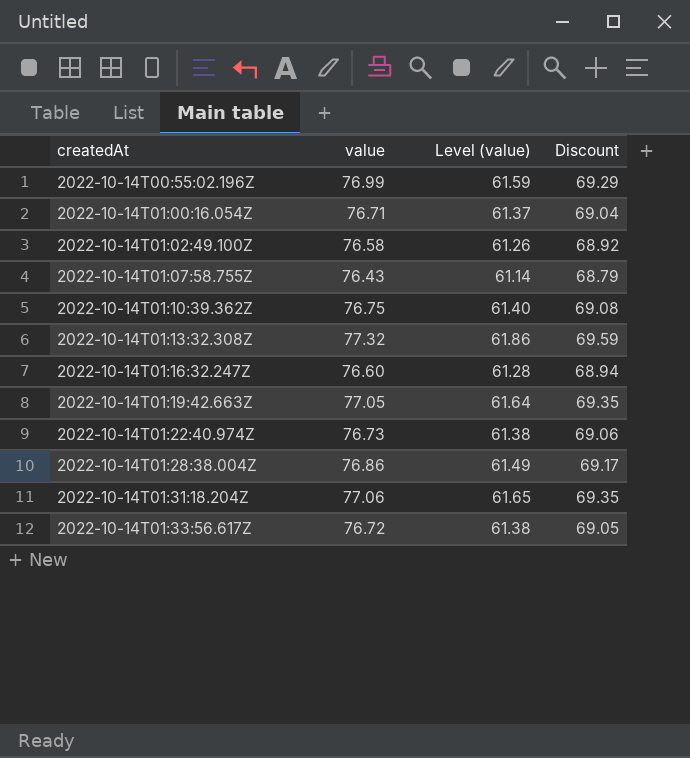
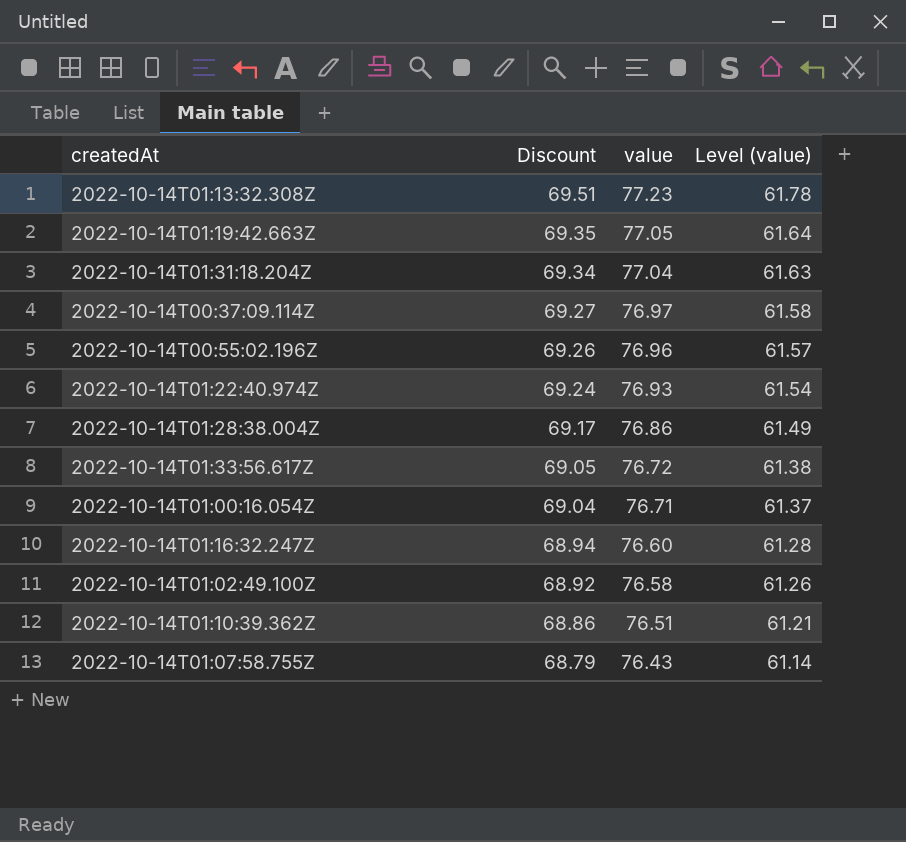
row order: createdAt ascending -> Discount descending
column Discount | position: 4 -> 2
2022-10-14T01:13:32.308Z | Discount: 69.59 -> 69.51
2022-10-14T01:13:32.308Z | value: 77.32 -> 77.23
2022-10-14T01:13:32.308Z | Level (value): 61.86 -> 61.78
2022-10-14T01:31:18.204Z | Discount: 69.35 -> 69.34
2022-10-14T01:31:18.204Z | value: 77.06 -> 77.04
2022-10-14T01:31:18.204Z | Level (value): 61.65 -> 61.63
row 2022-10-14T00:37:09.114Z: none -> 69.27 | 76.97 | 61.58
2022-10-14T00:55:02.196Z | Discount: 69.29 -> 69.26
2022-10-14T00:55:02.196Z | value: 76.99 -> 76.96
2022-10-14T00:55:02.196Z | Level (value): 61.59 -> 61.57
2022-10-14T01:22:40.974Z | Discount: 69.06 -> 69.24
2022-10-14T01:22:40.974Z | value: 76.73 -> 76.93
2022-10-14T01:22:40.974Z | Level (value): 61.38 -> 61.54
2022-10-14T01:10:39.362Z | Discount: 69.08 -> 68.86
2022-10-14T01:10:39.362Z | value: 76.75 -> 76.51
2022-10-14T01:10:39.362Z | Level (value): 61.40 -> 61.21

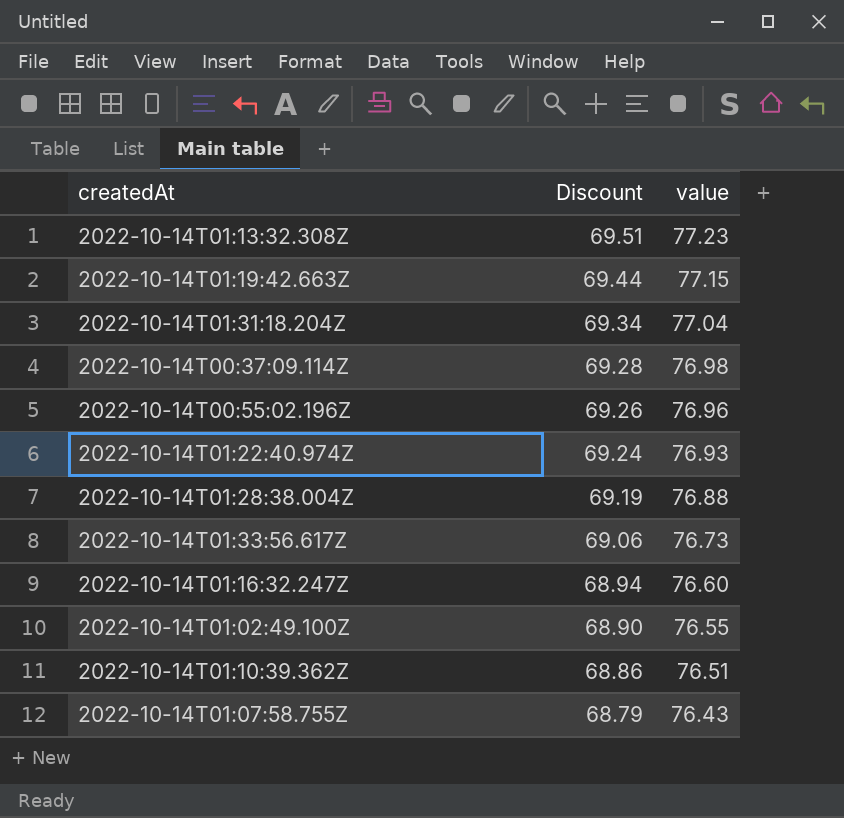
column Level (value) | formula: [value] * 0.8 -> none
row 2022-10-14T01:00:16.054Z: 69.04 | 76.71 | 61.37 -> none
2022-10-14T01:19:42.663Z | Discount: 69.35 -> 69.44
2022-10-14T01:19:42.663Z | value: 77.05 -> 77.15
2022-10-14T00:37:09.114Z | Discount: 69.27 -> 69.28
2022-10-14T00:37:09.114Z | value: 76.97 -> 76.98
2022-10-14T01:28:38.004Z | Discount: 69.17 -> 69.19
2022-10-14T01:28:38.004Z | value: 76.86 -> 76.88
2022-10-14T01:33:56.617Z | Discount: 69.05 -> 69.06
2022-10-14T01:33:56.617Z | value: 76.72 -> 76.73
2022-10-14T01:02:49.100Z | Discount: 68.92 -> 68.90
2022-10-14T01:02:49.100Z | value: 76.58 -> 76.55

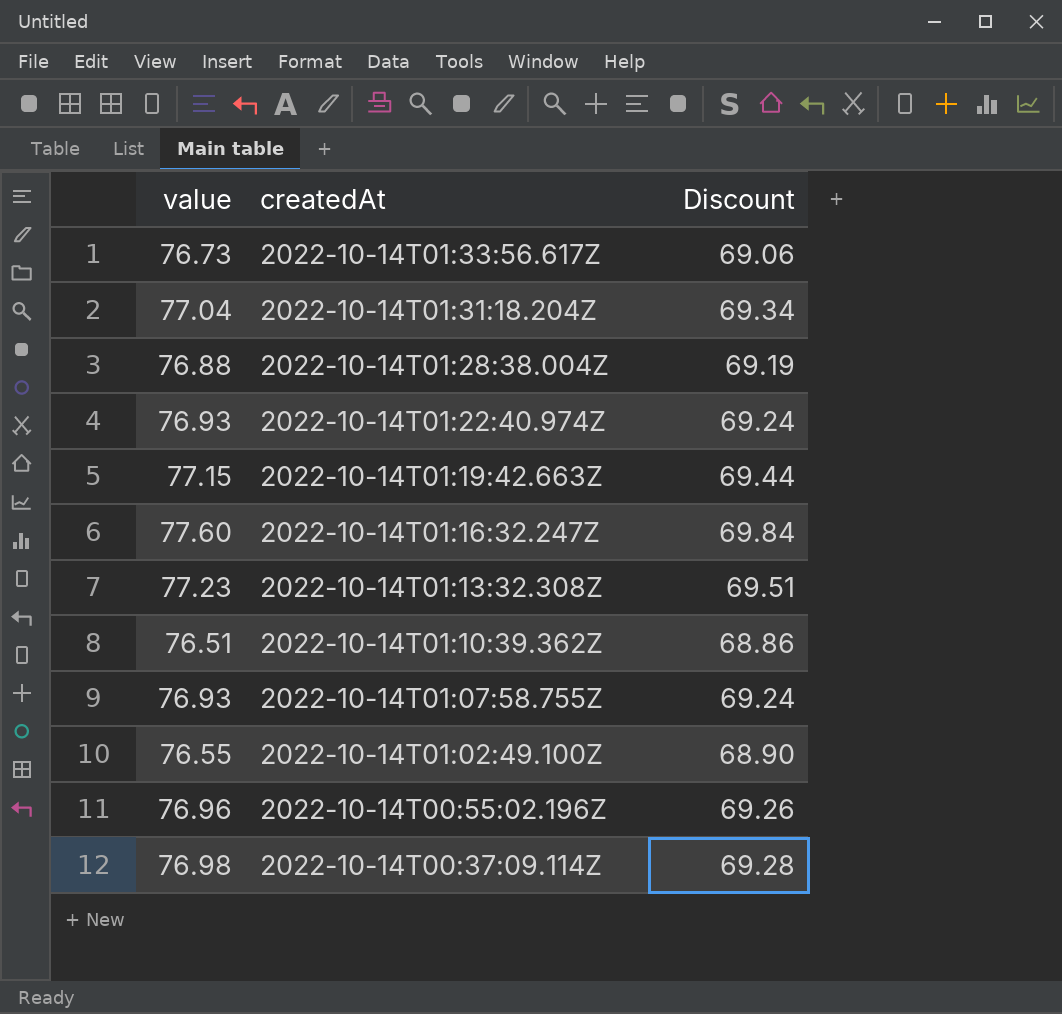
row order: Discount descending -> createdAt descending
column value | position: 3 -> 1
2022-10-14T01:16:32.247Z | value: 76.60 -> 77.60
2022-10-14T01:16:32.247Z | Discount: 68.94 -> 69.84
2022-10-14T01:07:58.755Z | value: 76.43 -> 76.93
2022-10-14T01:07:58.755Z | Discount: 68.79 -> 69.24

